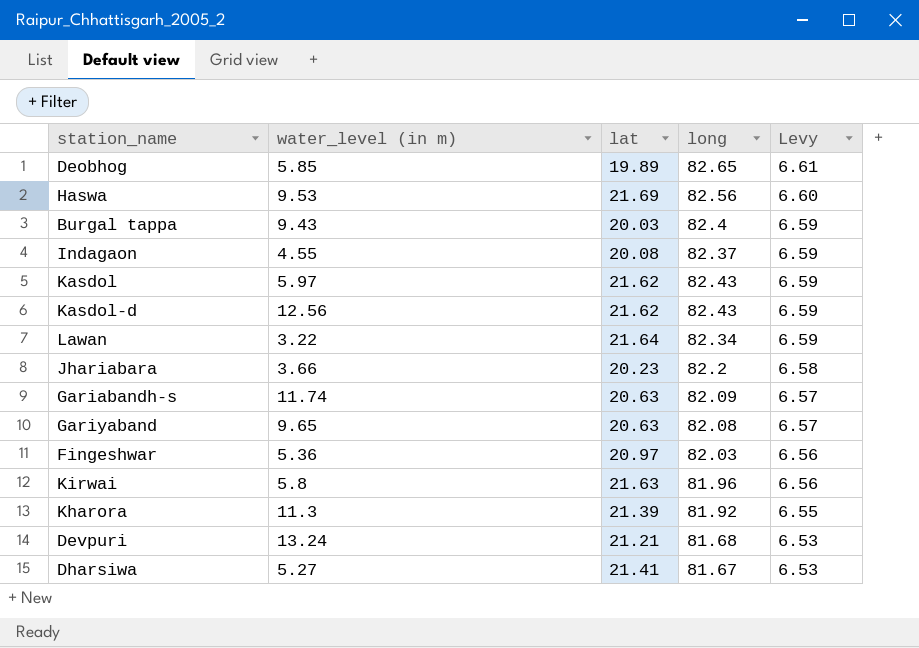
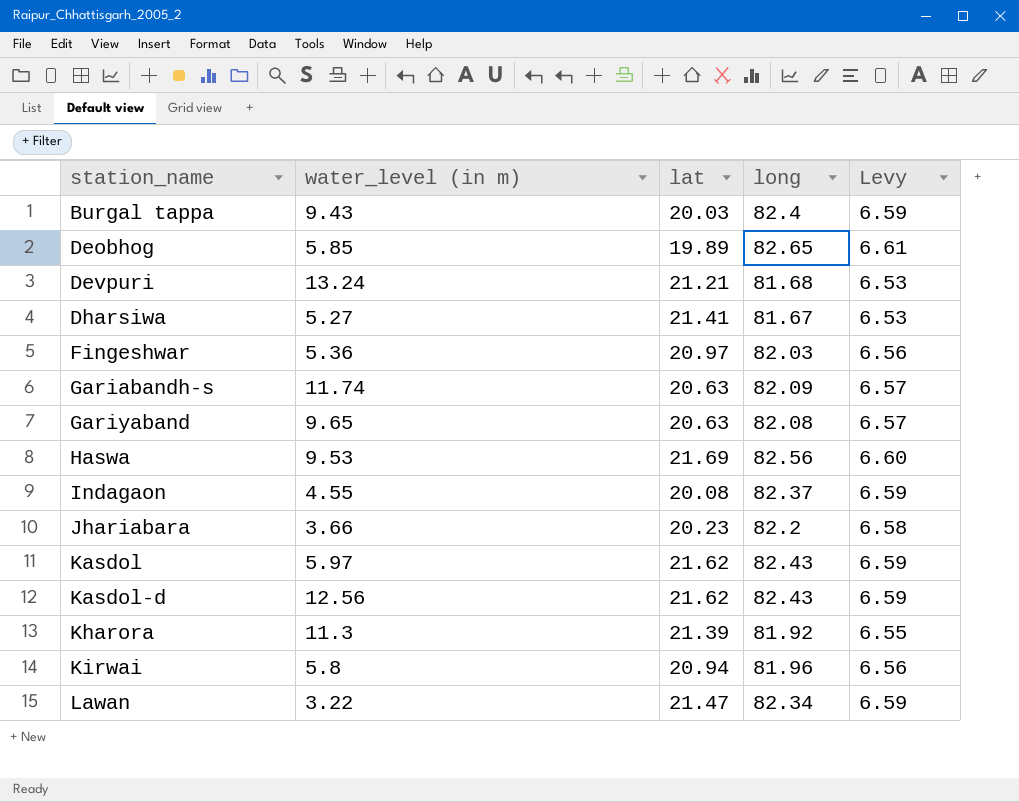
row order: Levy descending -> station_name ascending
Kirwai | lat: 21.63 -> 20.94
Lawan | lat: 21.64 -> 21.47

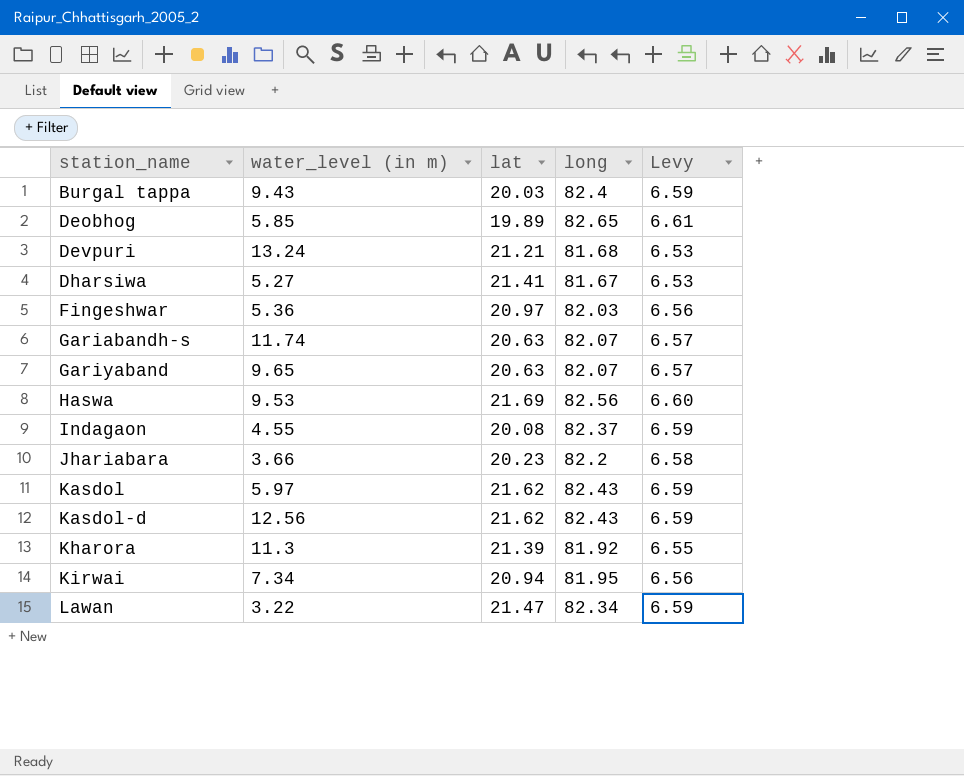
Gariabandh-s | long: 82.09 -> 82.07
Gariyaband | long: 82.08 -> 82.07
Kirwai | water_level (in m): 5.8 -> 7.34
Kirwai | long: 81.96 -> 81.95

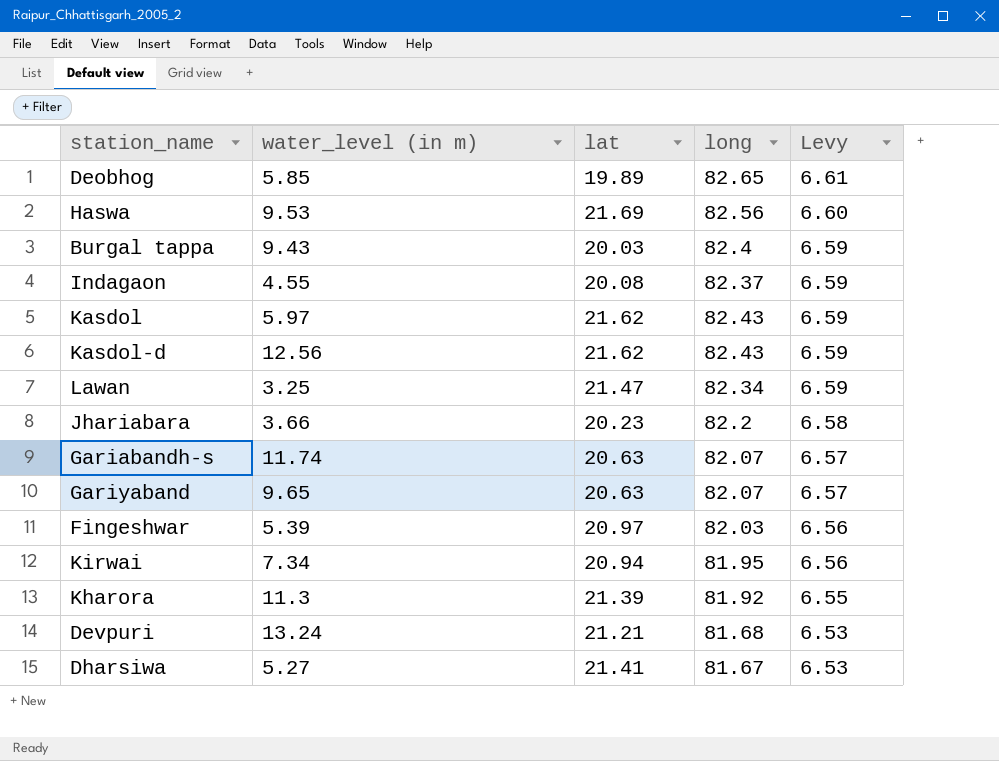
row order: station_name ascending -> Levy descending
Lawan | water_level (in m): 3.22 -> 3.25
Fingeshwar | water_level (in m): 5.36 -> 5.39

